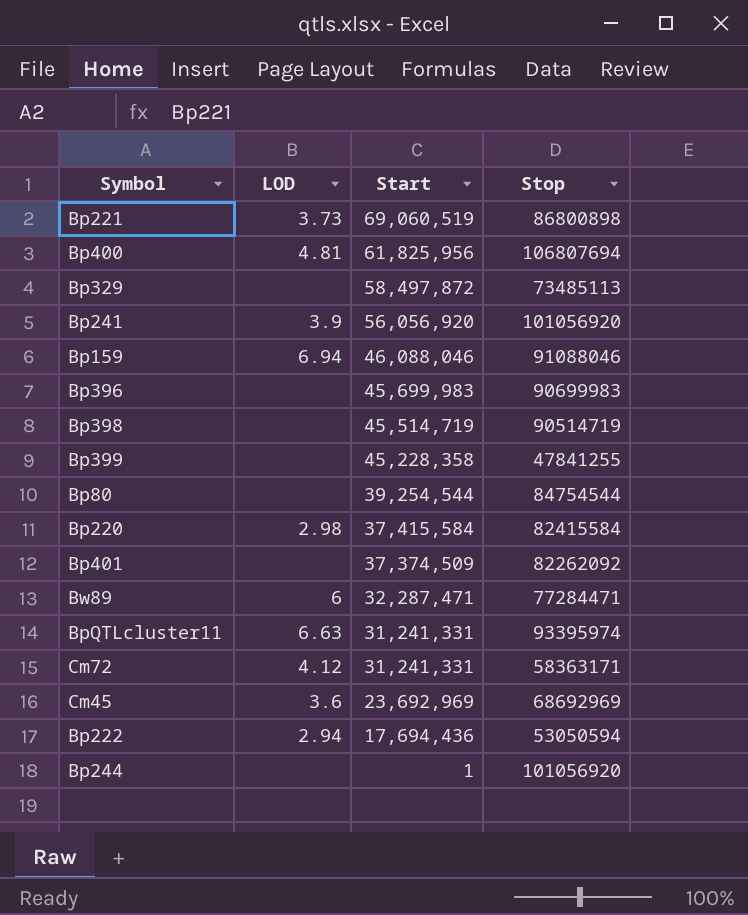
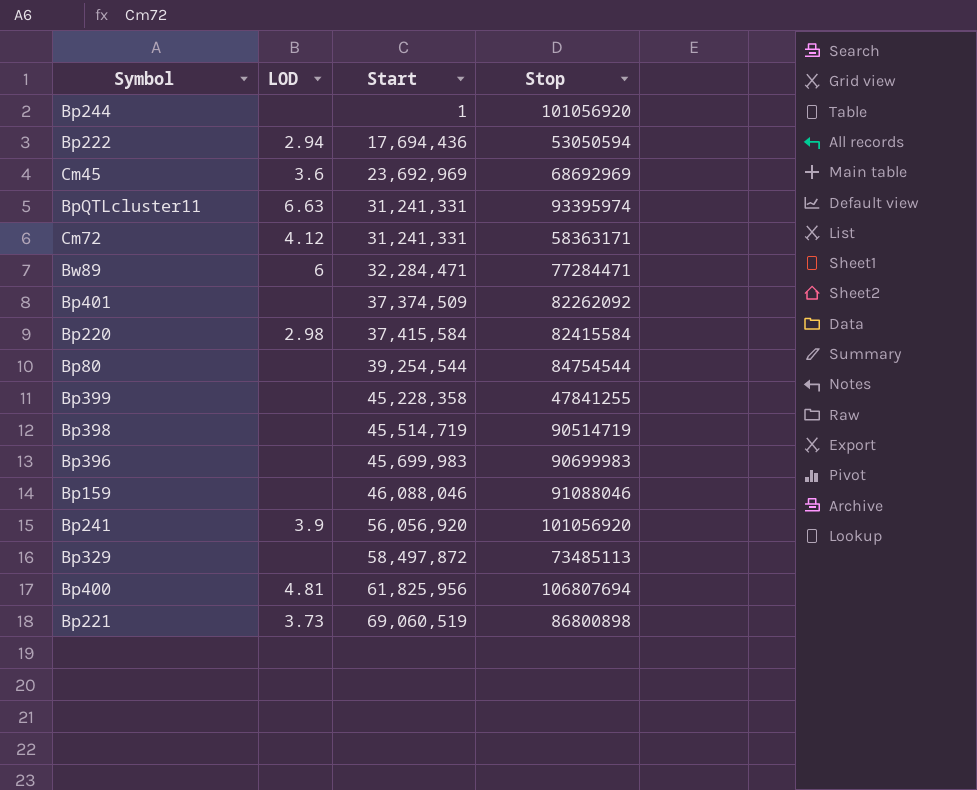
row order: Start descending -> Start ascending
Bw89 | Start: 32,287,471 -> 32,284,471
Bp159 | LOD: 6.94 -> none

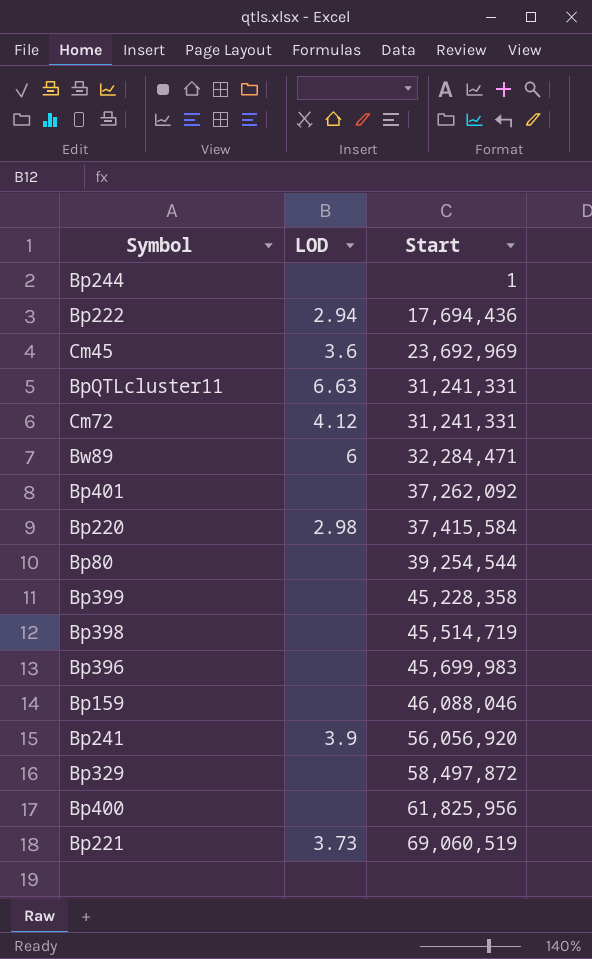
column Stop | position: 4 -> none
Bp401 | Start: 37,374,509 -> 37,262,092
Bp400 | LOD: 4.81 -> none

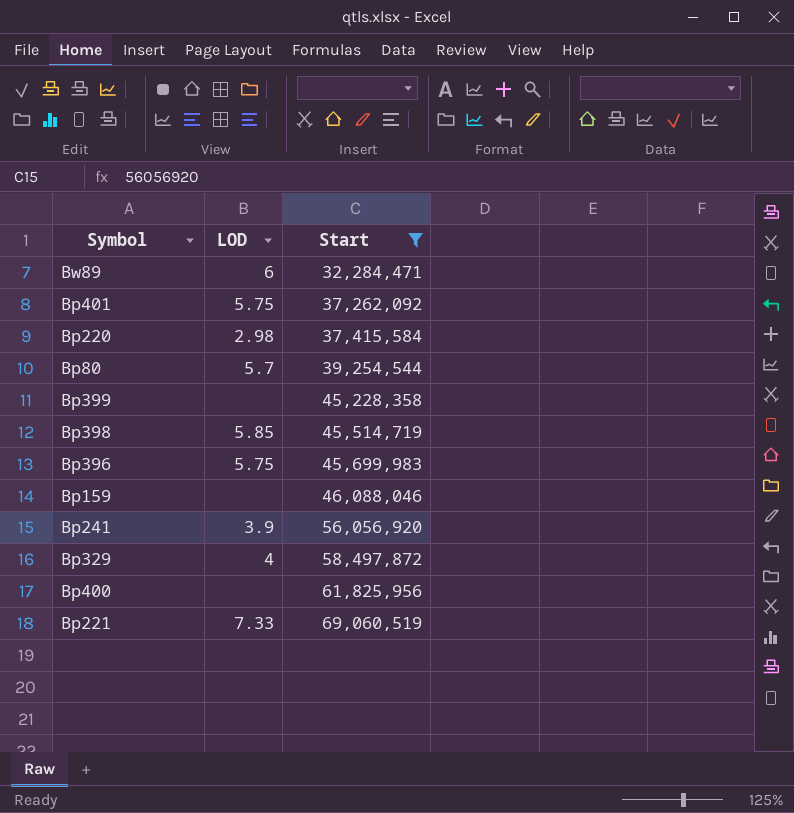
filter: none -> Start >= 32,284,471
Bp401 | LOD: none -> 5.75
Bp80 | LOD: none -> 5.7
Bp398 | LOD: none -> 5.85
Bp396 | LOD: none -> 5.75
Bp329 | LOD: none -> 4
Bp221 | LOD: 3.73 -> 7.33

